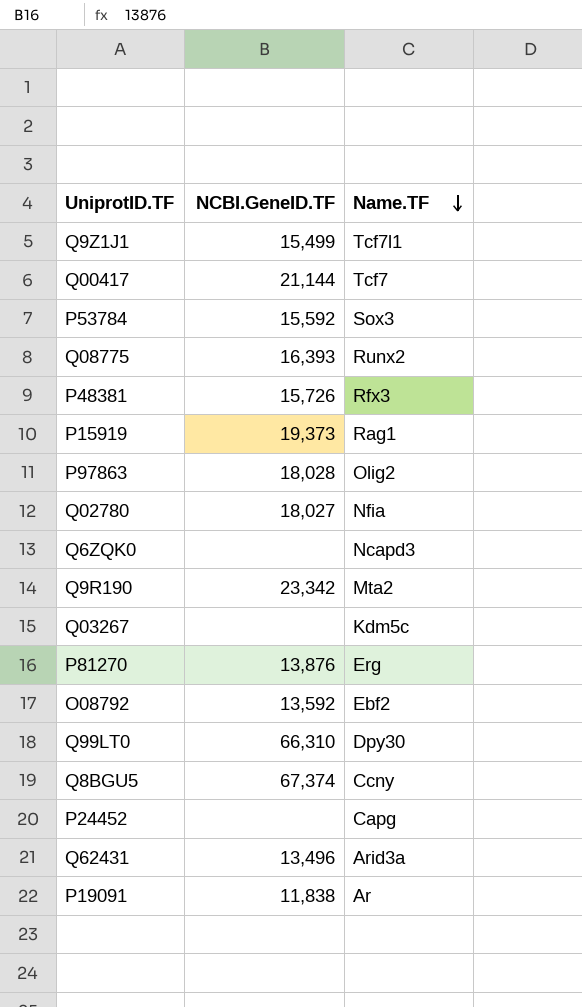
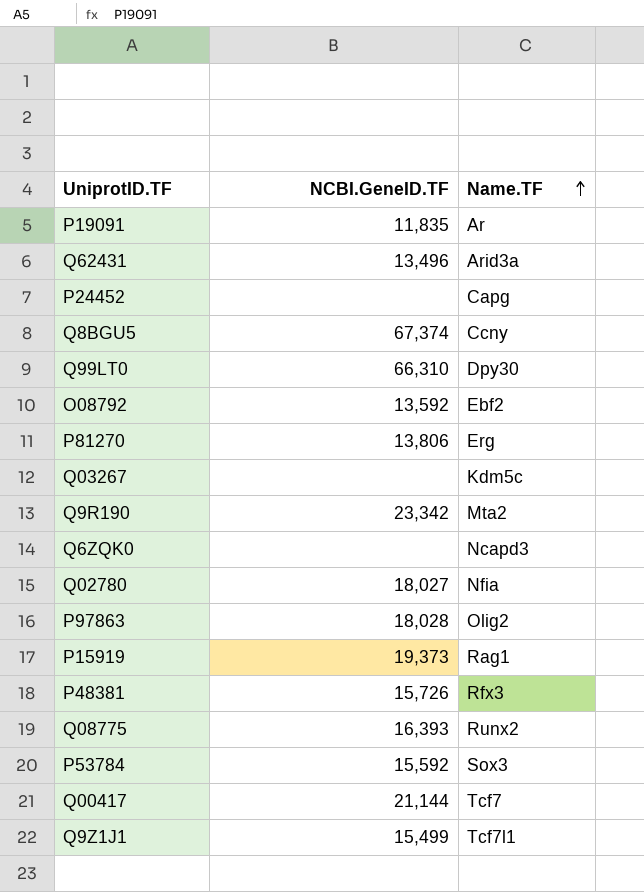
row order: Name.TF descending -> Name.TF ascending
P19091 | NCBI.GeneID.TF: 11,838 -> 11,835
P81270 | NCBI.GeneID.TF: 13,876 -> 13,806

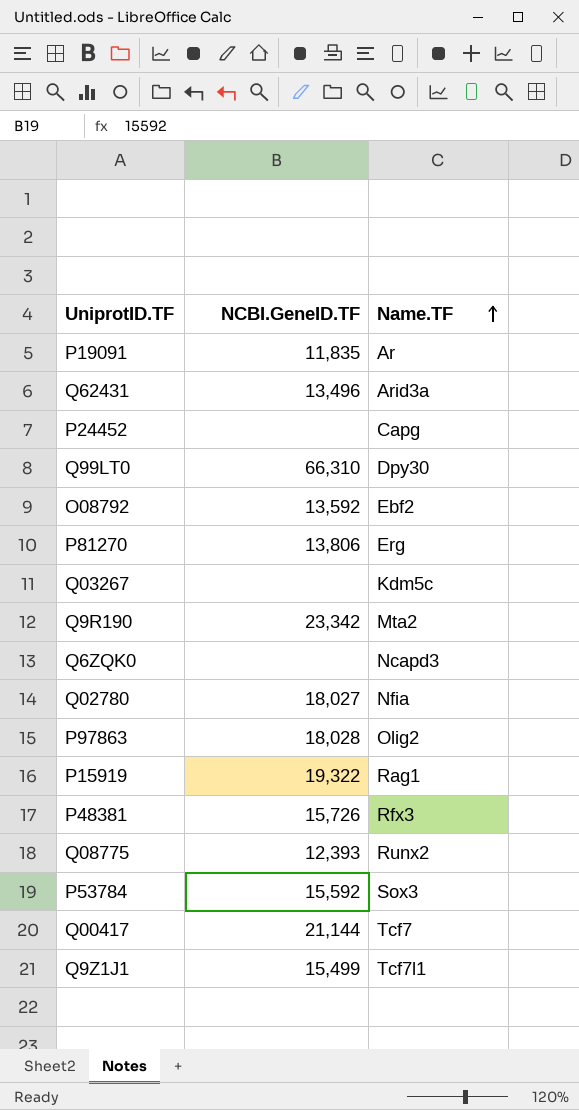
row Q8BGU5: 67,374 | Ccny -> none
P15919 | NCBI.GeneID.TF: 19,373 -> 19,322
Q08775 | NCBI.GeneID.TF: 16,393 -> 12,393

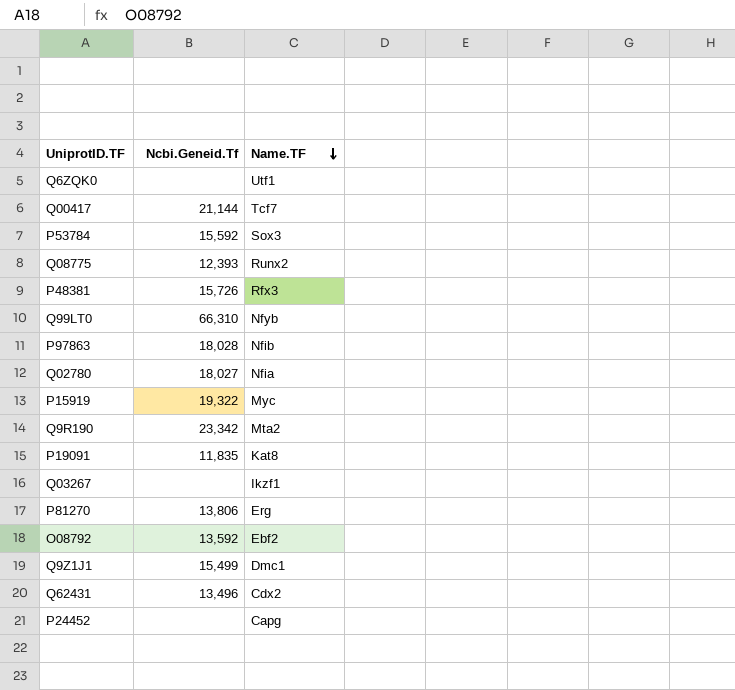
row order: Name.TF ascending -> Name.TF descending
column name: NCBI.GeneID.TF -> Ncbi.Geneid.Tf
Q6ZQK0 | Name.TF: Ncapd3 -> Utf1
Q99LT0 | Name.TF: Dpy30 -> Nfyb
P97863 | Name.TF: Olig2 -> Nfib
P15919 | Name.TF: Rag1 -> Myc
P19091 | Name.TF: Ar -> Kat8
Q03267 | Name.TF: Kdm5c -> Ikzf1
Q9Z1J1 | Name.TF: Tcf7l1 -> Dmc1
Q62431 | Name.TF: Arid3a -> Cdx2

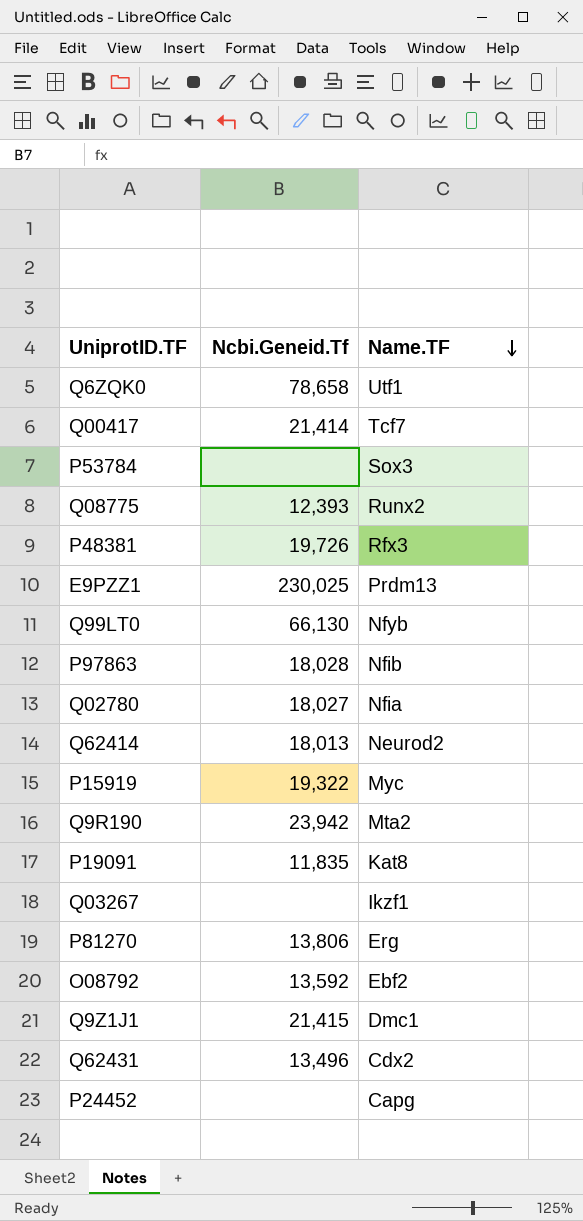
Q6ZQK0 | Ncbi.Geneid.Tf: none -> 78,658
Q00417 | Ncbi.Geneid.Tf: 21,144 -> 21,414
P53784 | Ncbi.Geneid.Tf: 15,592 -> none
P48381 | Ncbi.Geneid.Tf: 15,726 -> 19,726
row E9PZZ1: none -> 230,025 | Prdm13
Q99LT0 | Ncbi.Geneid.Tf: 66,310 -> 66,130
row Q62414: none -> 18,013 | Neurod2
Q9R190 | Ncbi.Geneid.Tf: 23,342 -> 23,942
Q9Z1J1 | Ncbi.Geneid.Tf: 15,499 -> 21,415

